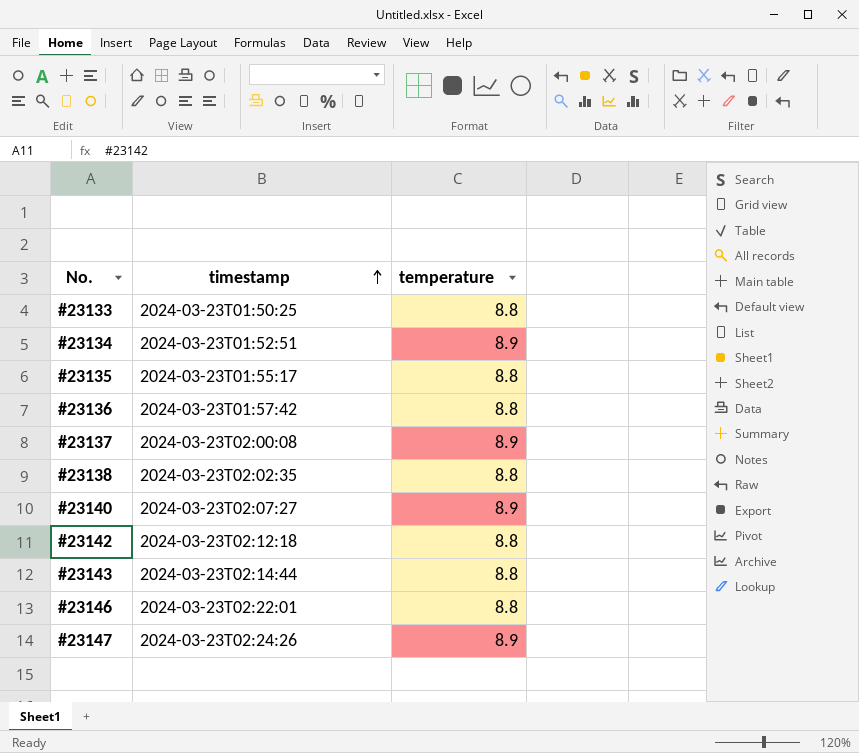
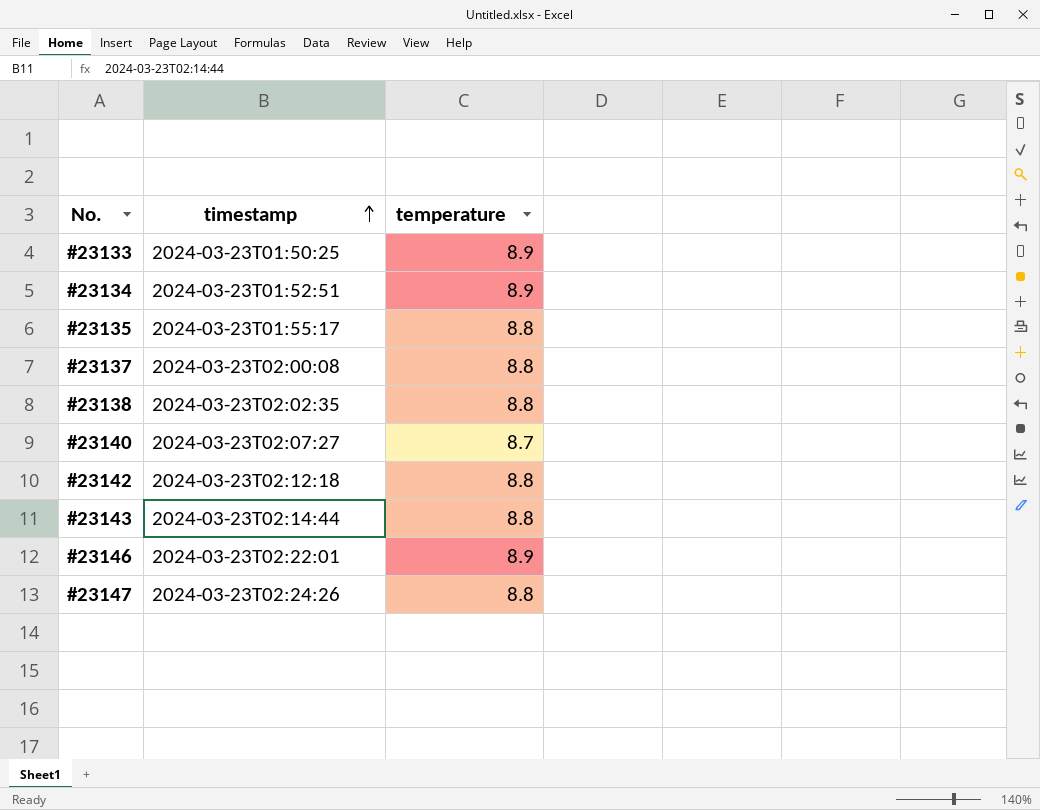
row #23136: 2024-03-23T01:57:42 | 8.8 -> none
#23133 | temperature: 8.8 -> 8.9
#23137 | temperature: 8.9 -> 8.8
#23140 | temperature: 8.9 -> 8.7
#23146 | temperature: 8.8 -> 8.9
#23147 | temperature: 8.9 -> 8.8

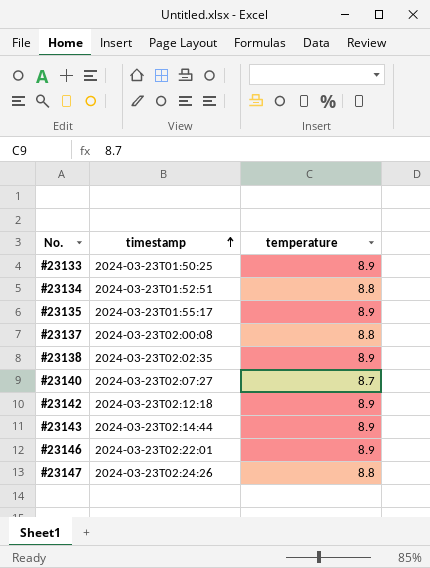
#23134 | temperature: 8.9 -> 8.8
#23135 | temperature: 8.8 -> 8.9
#23138 | temperature: 8.8 -> 8.9
#23142 | temperature: 8.8 -> 8.9
#23143 | temperature: 8.8 -> 8.9

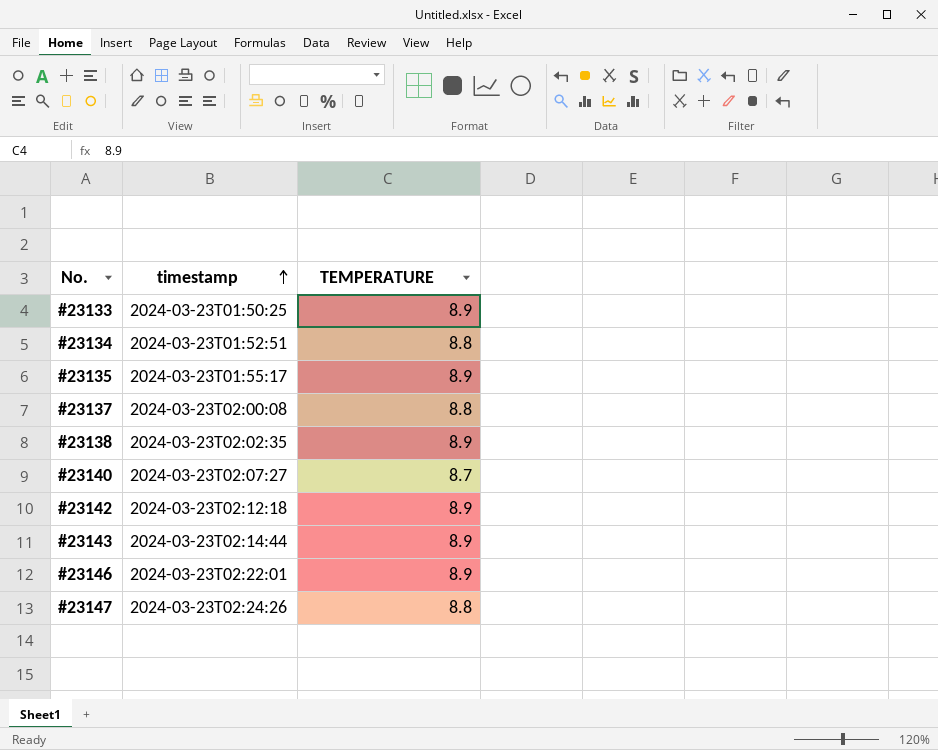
column name: temperature -> TEMPERATURE

